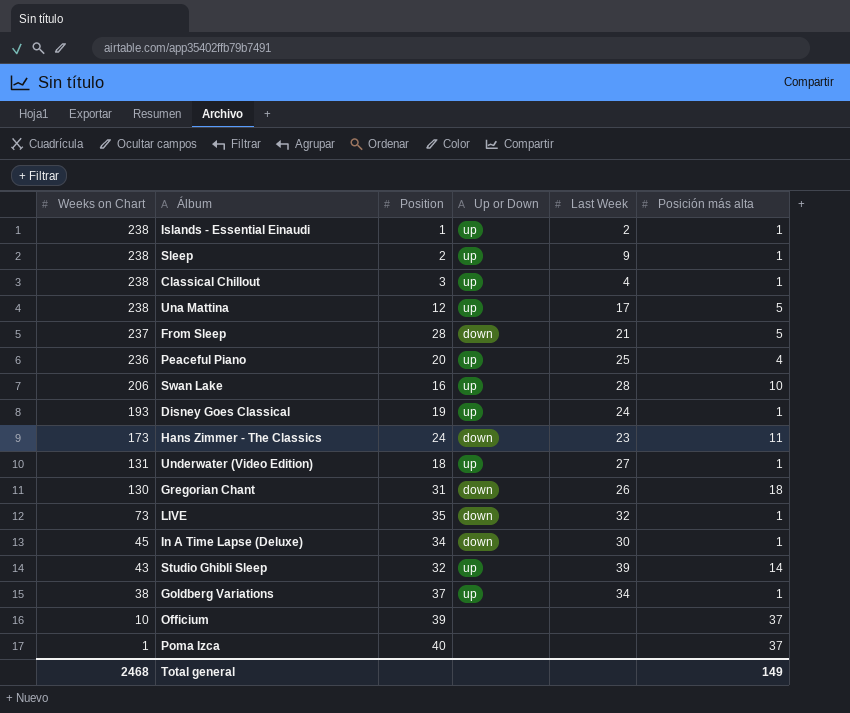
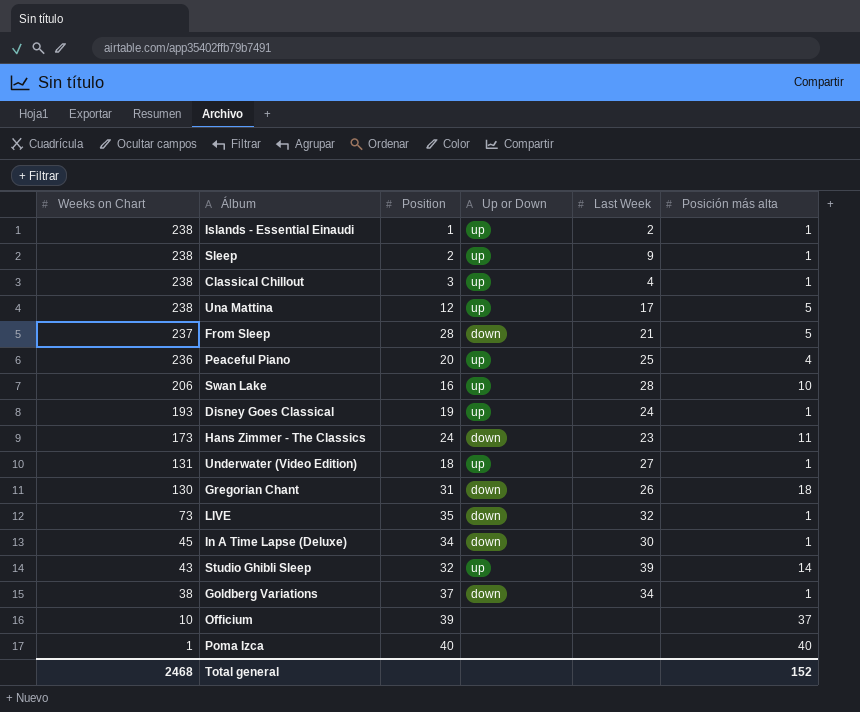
Goldberg Variations | Up or Down: up -> down
Poma Izca | Posición más alta: 37 -> 40
Total general | Posición más alta: 149 -> 152

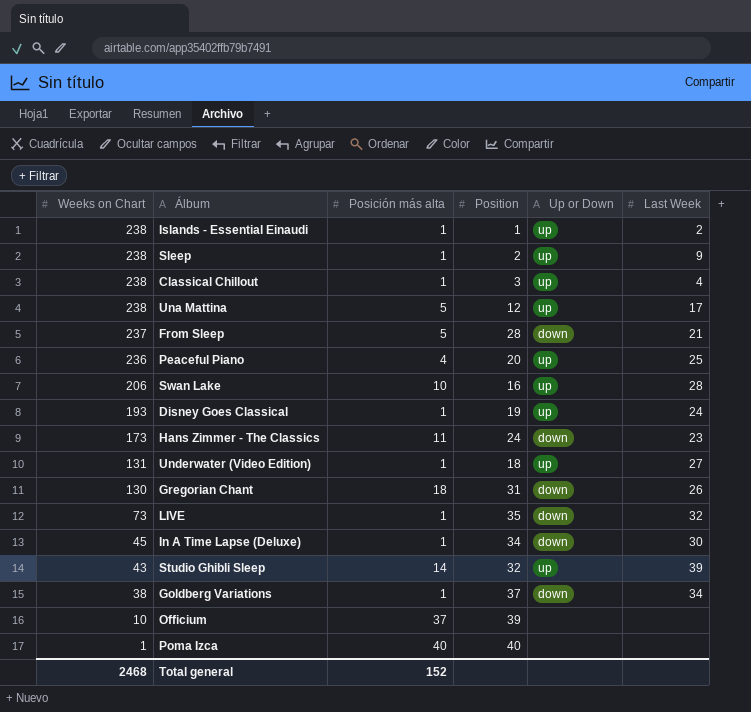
column Posición más alta | position: 6 -> 3

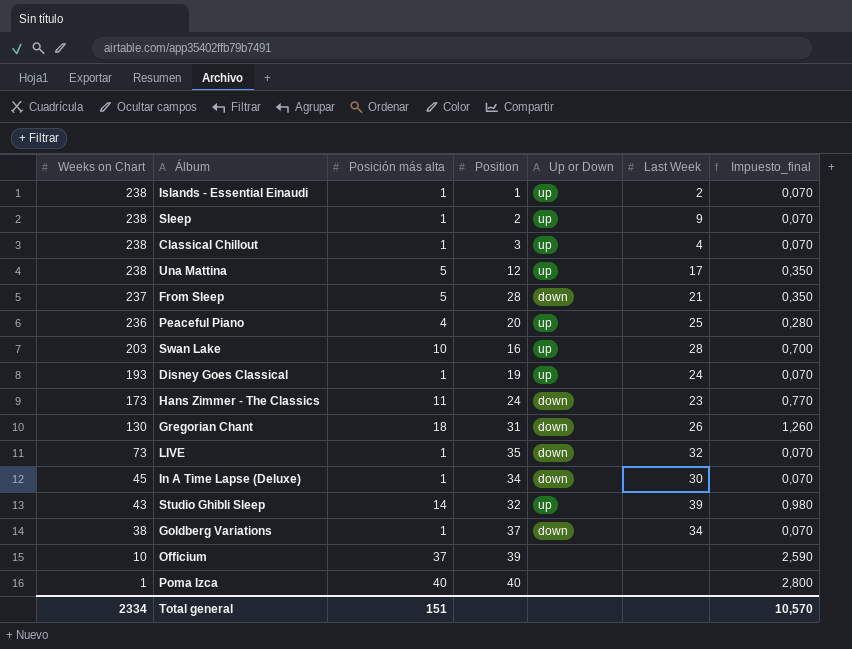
column Impuesto_final | formula: none -> [Posición más alta] * 0,07
row Underwater (Video Edition): 131 | 1 | 18 | up | 27 -> none
Swan Lake | Weeks on Chart: 206 -> 203
Total general | Weeks on Chart: 2468 -> 2334
Total general | Posición más alta: 152 -> 151

